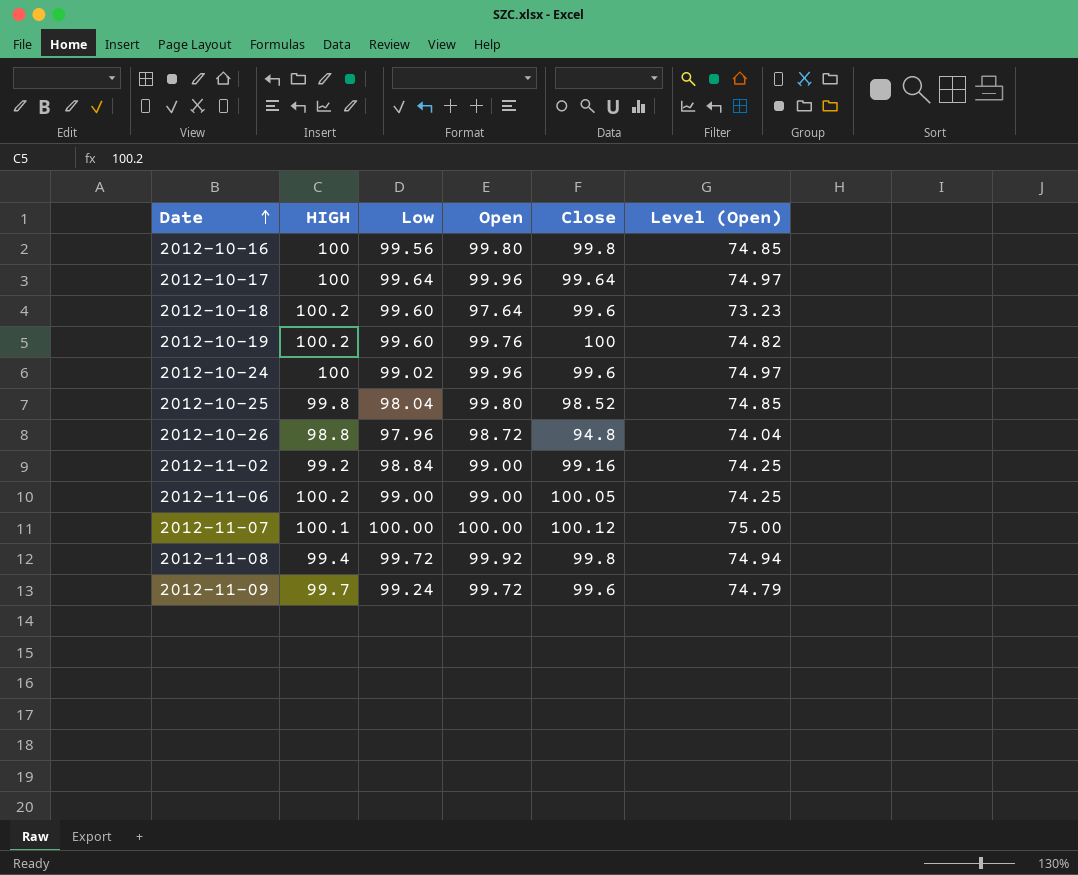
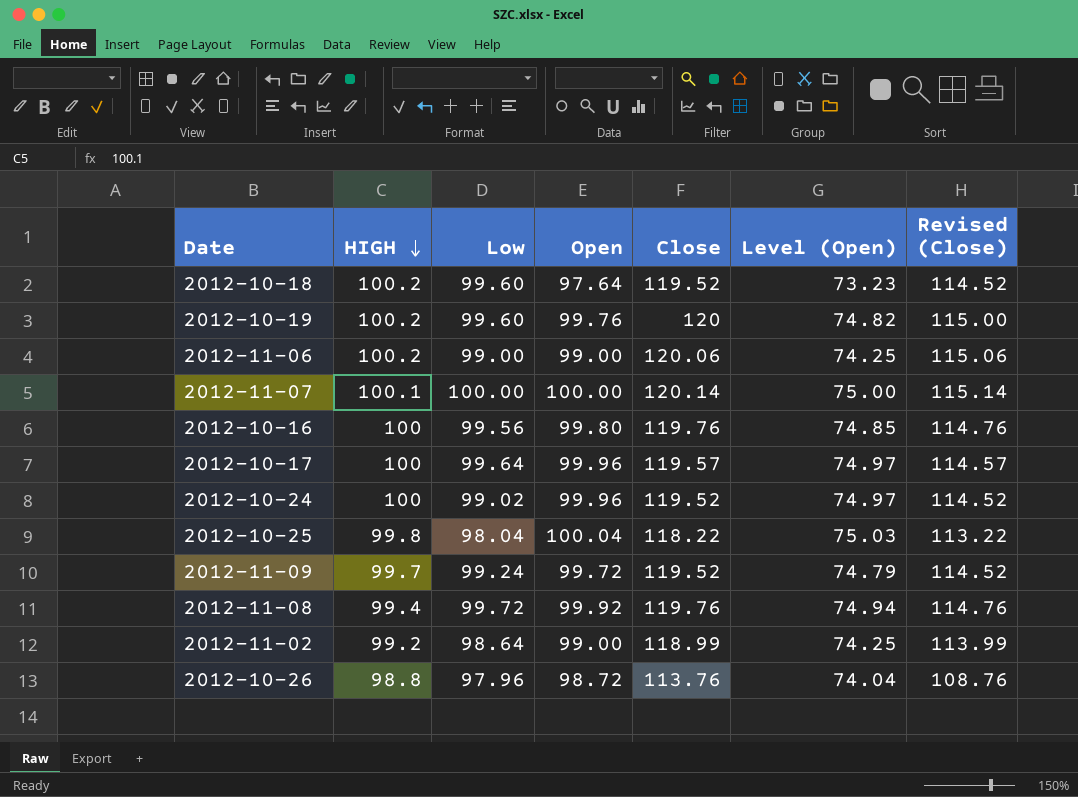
row order: Date ascending -> HIGH descending
column Revised (Close) | formula: none -> [Close] - 5
2012-10-18 | Close: 99.6 -> 119.52
2012-10-19 | Close: 100 -> 120
2012-11-06 | Close: 100.05 -> 120.06
2012-11-07 | Close: 100.12 -> 120.14
2012-10-16 | Close: 99.8 -> 119.76
2012-10-17 | Close: 99.64 -> 119.57
2012-10-24 | Close: 99.6 -> 119.52
2012-10-25 | Open: 99.80 -> 100.04
2012-10-25 | Close: 98.52 -> 118.22
2012-10-25 | Level (Open): 74.85 -> 75.03
2012-11-09 | Close: 99.6 -> 119.52
2012-11-08 | Close: 99.8 -> 119.76
2012-11-02 | Low: 98.84 -> 98.64
2012-11-02 | Close: 99.16 -> 118.99
2012-10-26 | Close: 94.8 -> 113.76

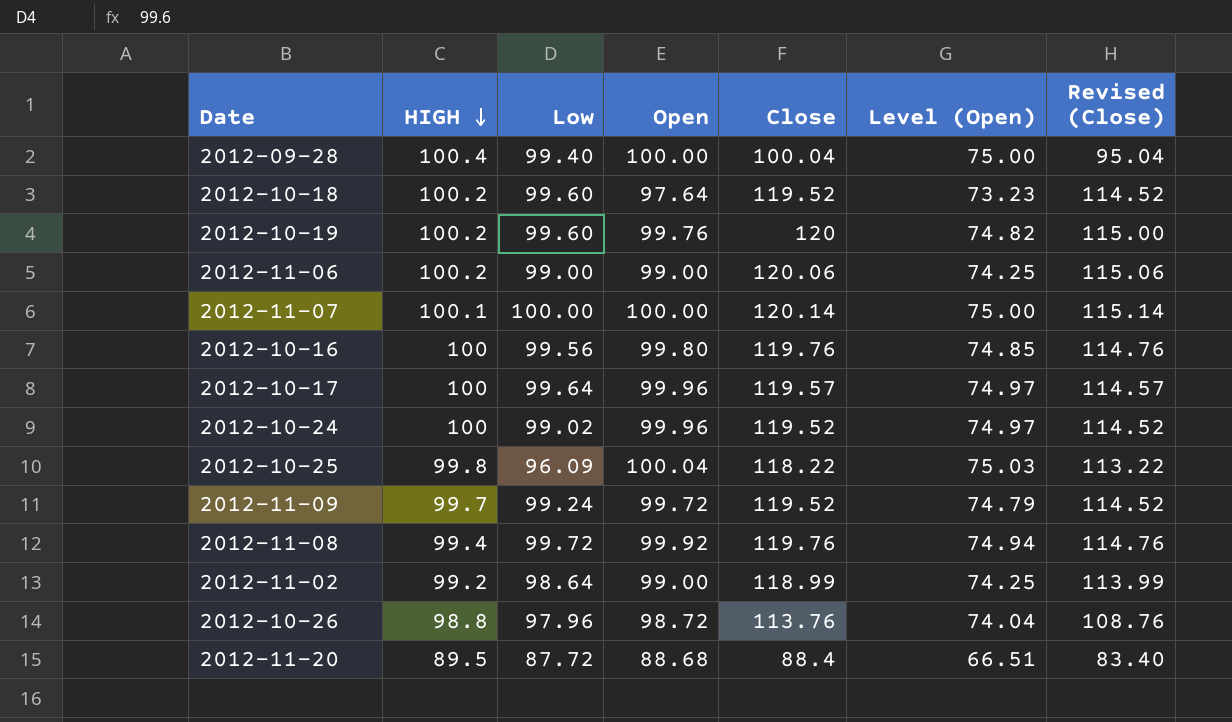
row 2012-09-28: none -> 100.4 | 99.40 | 100.00 | 100.04 | 75.00 | 95.04
2012-10-25 | Low: 98.04 -> 96.09
row 2012-11-20: none -> 89.5 | 87.72 | 88.68 | 88.4 | 66.51 | 83.40

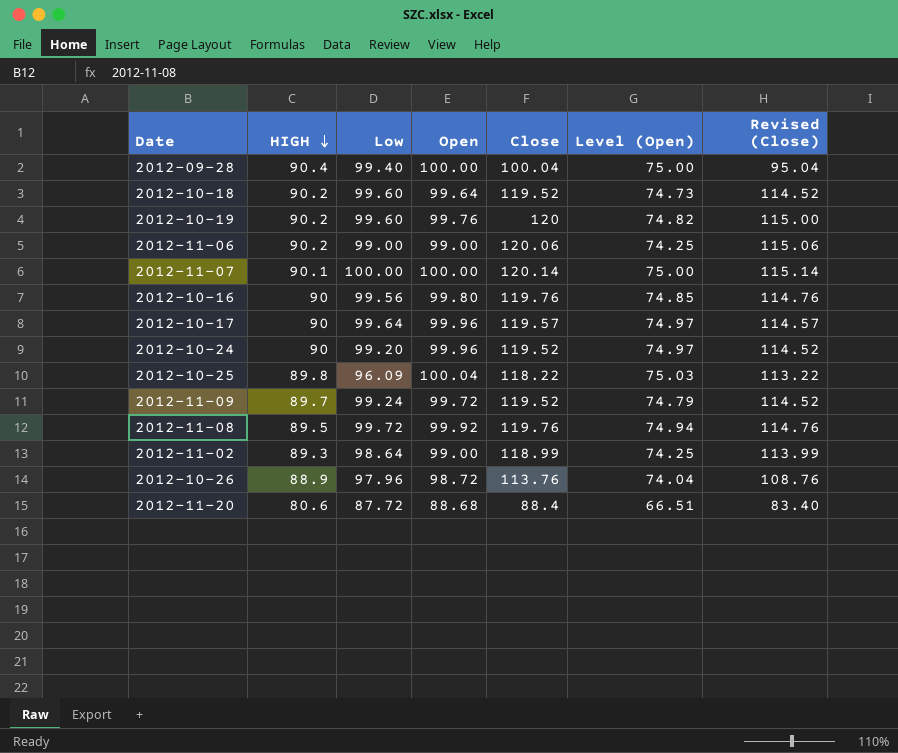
2012-09-28 | HIGH: 100.4 -> 90.4
2012-10-18 | HIGH: 100.2 -> 90.2
2012-10-18 | Open: 97.64 -> 99.64
2012-10-18 | Level (Open): 73.23 -> 74.73
2012-10-19 | HIGH: 100.2 -> 90.2
2012-11-06 | HIGH: 100.2 -> 90.2
2012-11-07 | HIGH: 100.1 -> 90.1
2012-10-16 | HIGH: 100 -> 90
2012-10-17 | HIGH: 100 -> 90
2012-10-24 | HIGH: 100 -> 90
2012-10-24 | Low: 99.02 -> 99.20
2012-10-25 | HIGH: 99.8 -> 89.8
2012-11-09 | HIGH: 99.7 -> 89.7
2012-11-08 | HIGH: 99.4 -> 89.5
2012-11-02 | HIGH: 99.2 -> 89.3
2012-10-26 | HIGH: 98.8 -> 88.9
2012-11-20 | HIGH: 89.5 -> 80.6

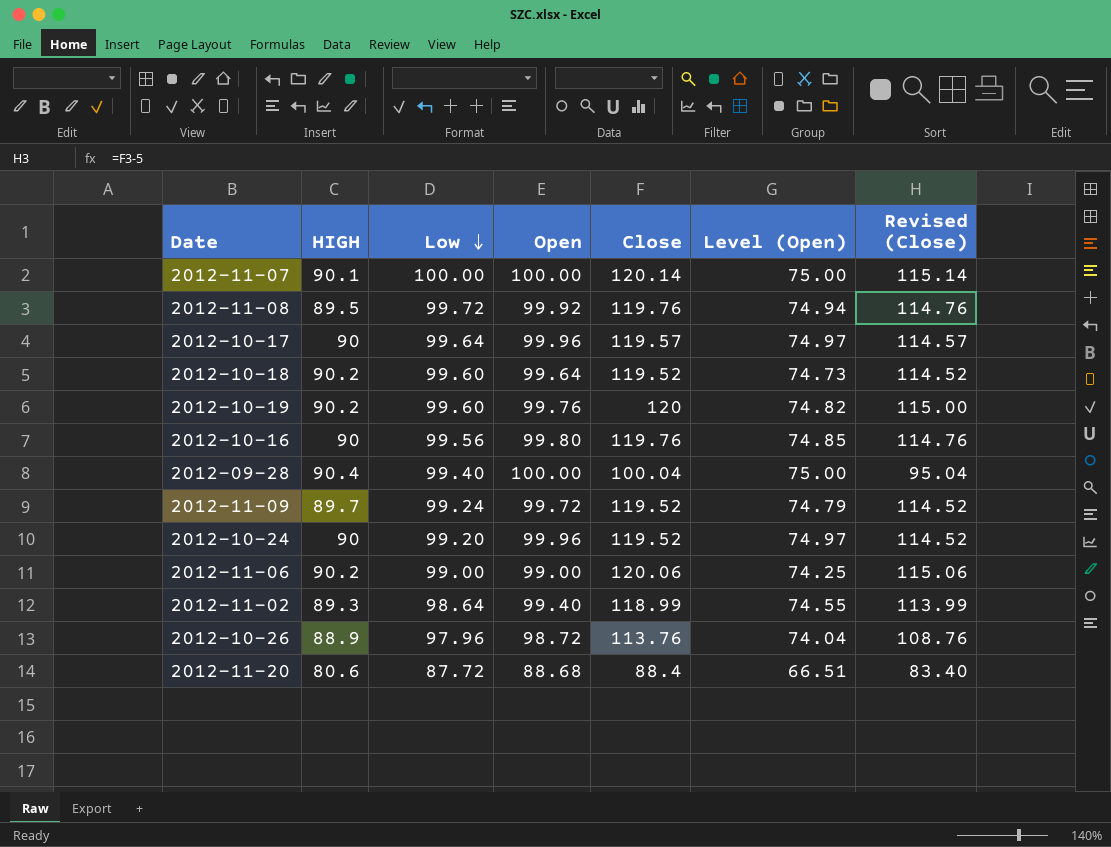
row order: HIGH descending -> Low descending
row 2012-10-25: 89.8 | 96.09 | 100.04 | 118.22 | 75.03 | 113.22 -> none
2012-11-02 | Open: 99.00 -> 99.40
2012-11-02 | Level (Open): 74.25 -> 74.55

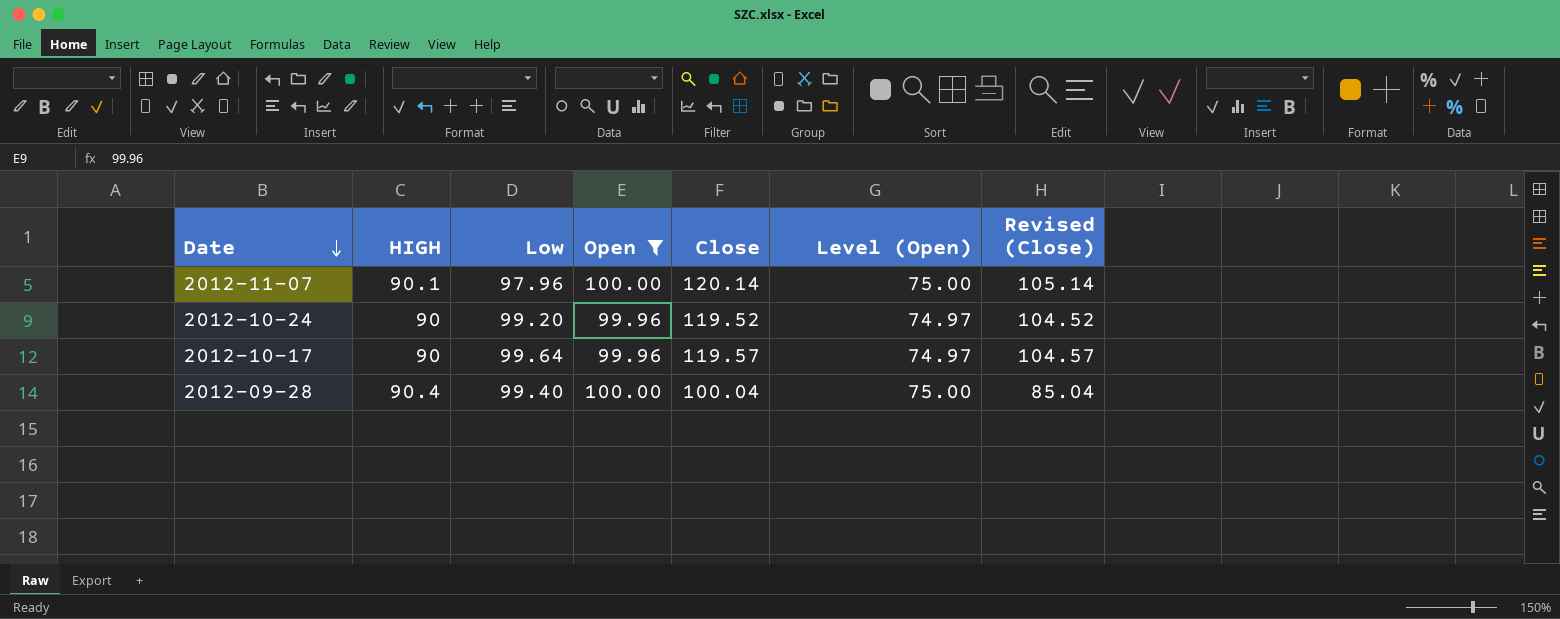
filter: none -> Open >= 99.96
row order: Low descending -> Date descending
column Revised (Close) | formula: [Close] - 5 -> [Close] - 15
2012-11-07 | Low: 100.00 -> 97.96

